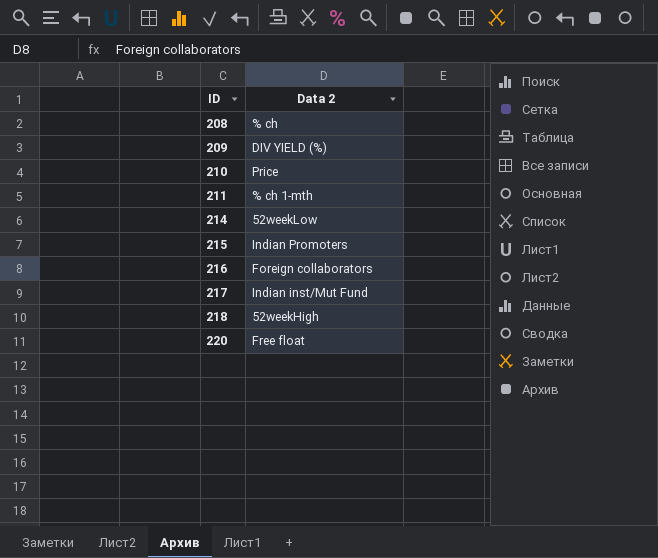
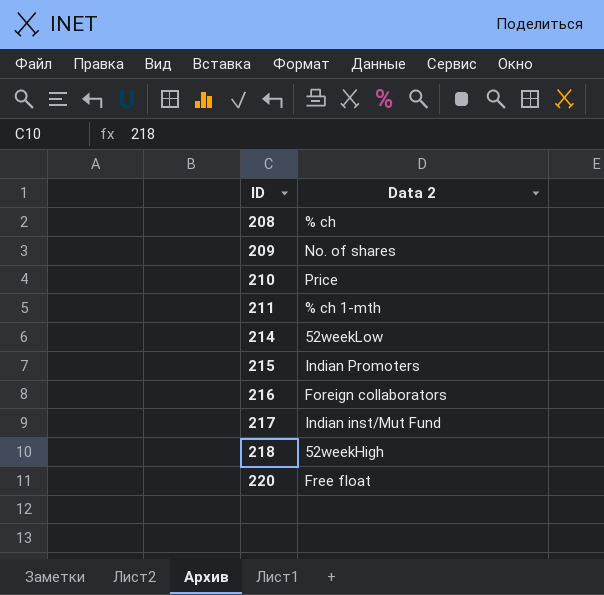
209 | Data 2: DIV YIELD (%) -> No. of shares

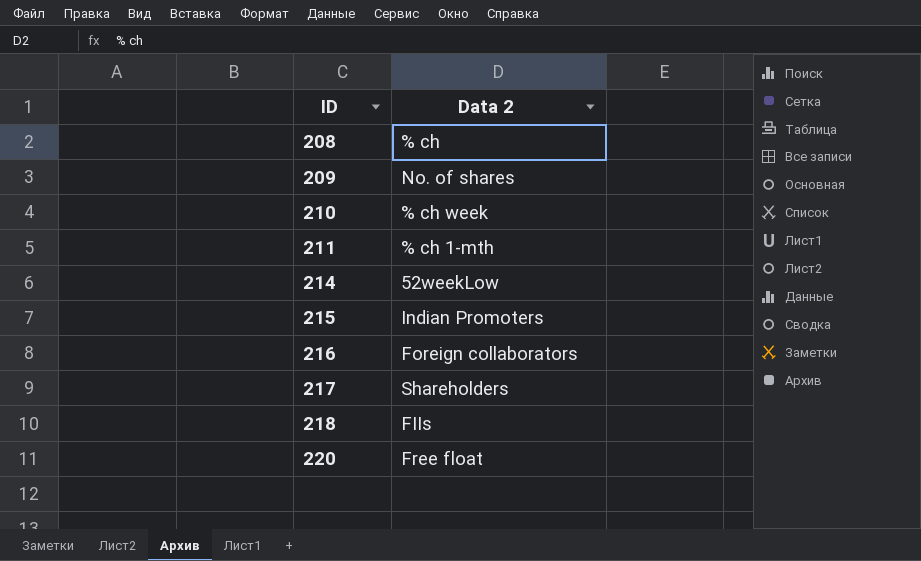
210 | Data 2: Price -> % ch week
217 | Data 2: Indian inst/Mut Fund -> Shareholders
218 | Data 2: 52weekHigh -> FIIs

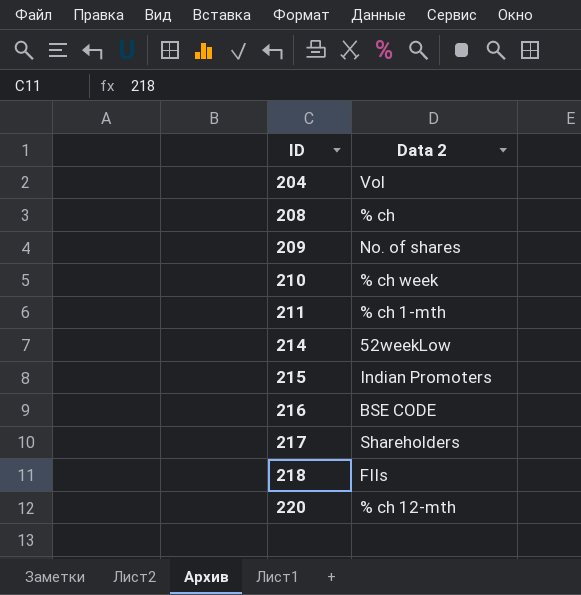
row 204: none -> Vol
216 | Data 2: Foreign collaborators -> BSE CODE
220 | Data 2: Free float -> % ch 12-mth

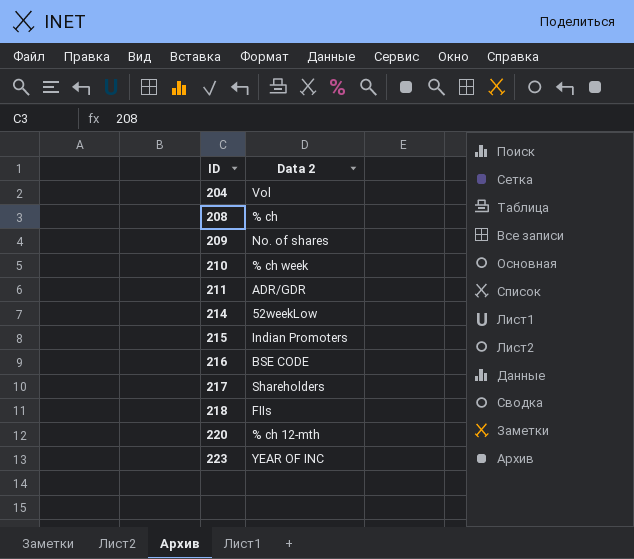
211 | Data 2: % ch 1-mth -> ADR/GDR
row 223: none -> YEAR OF INC

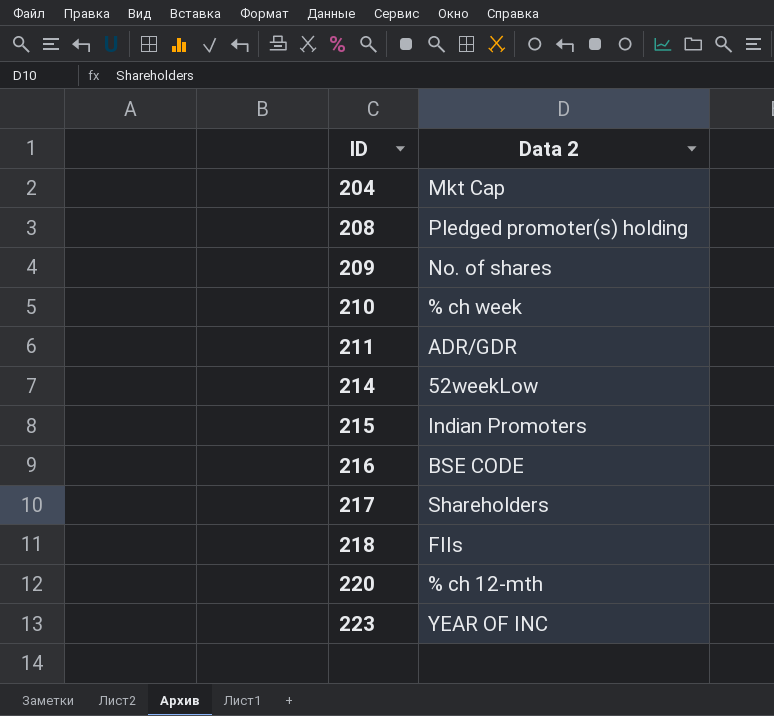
204 | Data 2: Vol -> Mkt Cap
208 | Data 2: % ch -> Pledged promoter(s) holding

